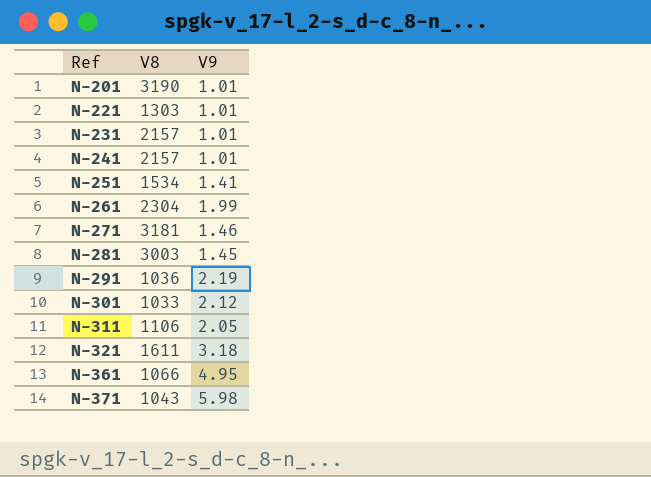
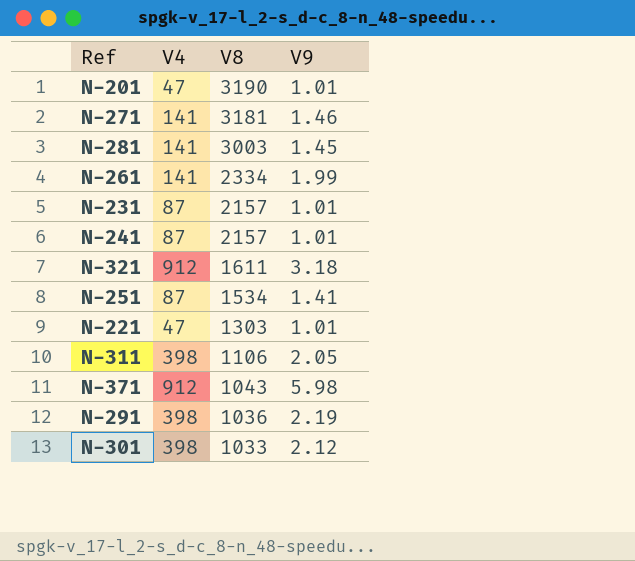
row order: Ref ascending -> V8 descending
column V4 | position: none -> 2
row N-361: 1066 | 4.95 -> none
N-261 | V8: 2304 -> 2334

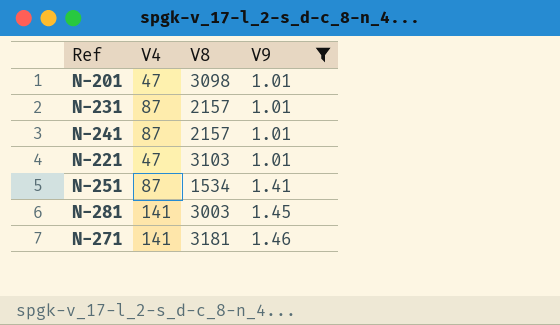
filter: none -> V9 <= 1.46
row order: V8 descending -> V9 ascending
N-201 | V8: 3190 -> 3098
N-221 | V8: 1303 -> 3103

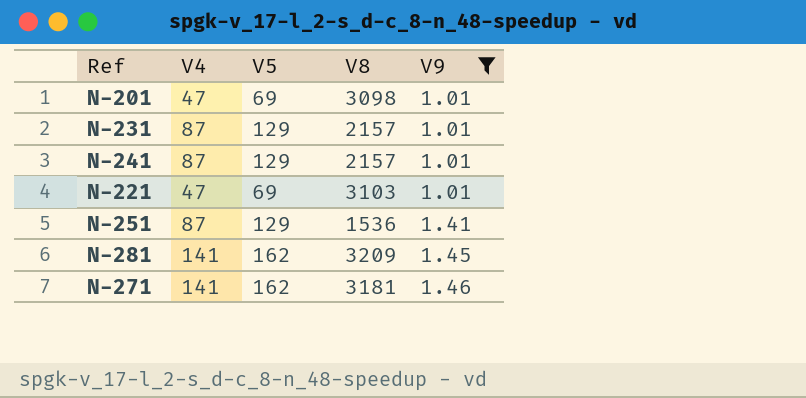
column V5 | position: none -> 3
N-251 | V8: 1534 -> 1536
N-281 | V8: 3003 -> 3209

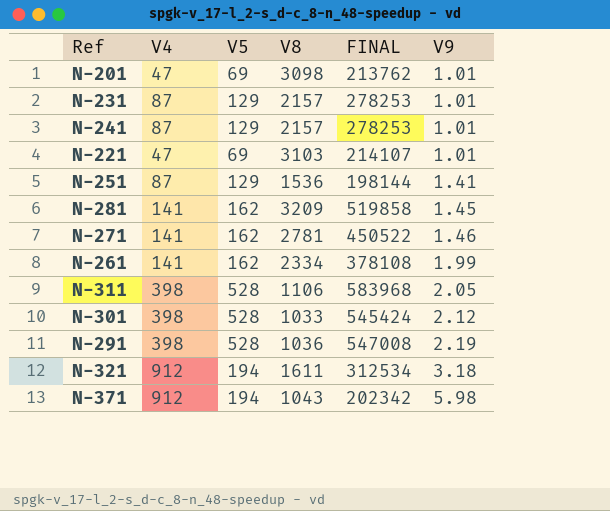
filter: V9 <= 1.46 -> none
column FINAL | formula: none -> [V5] * [V8]
N-271 | V8: 3181 -> 2781

